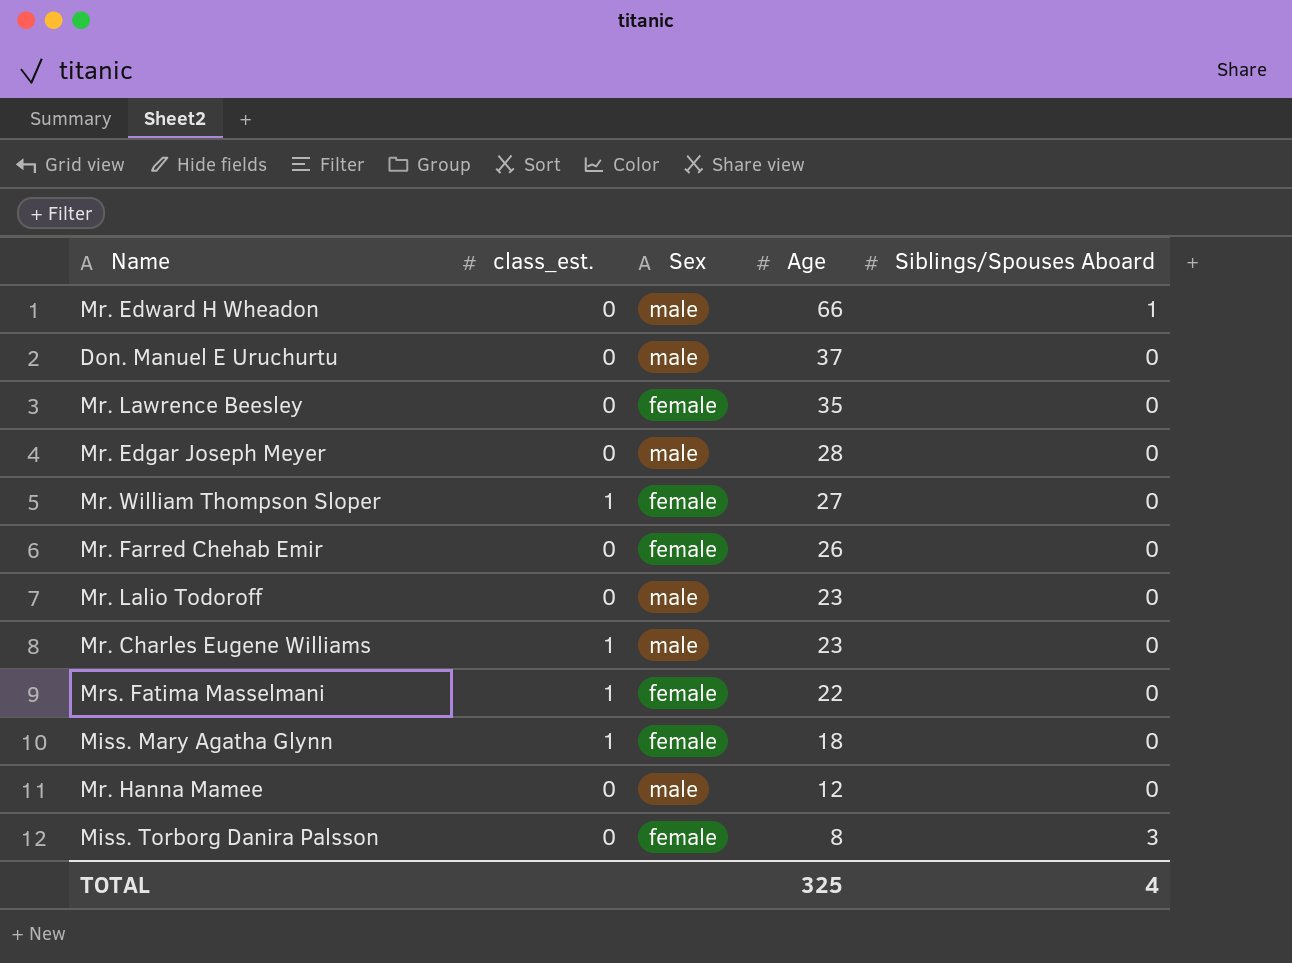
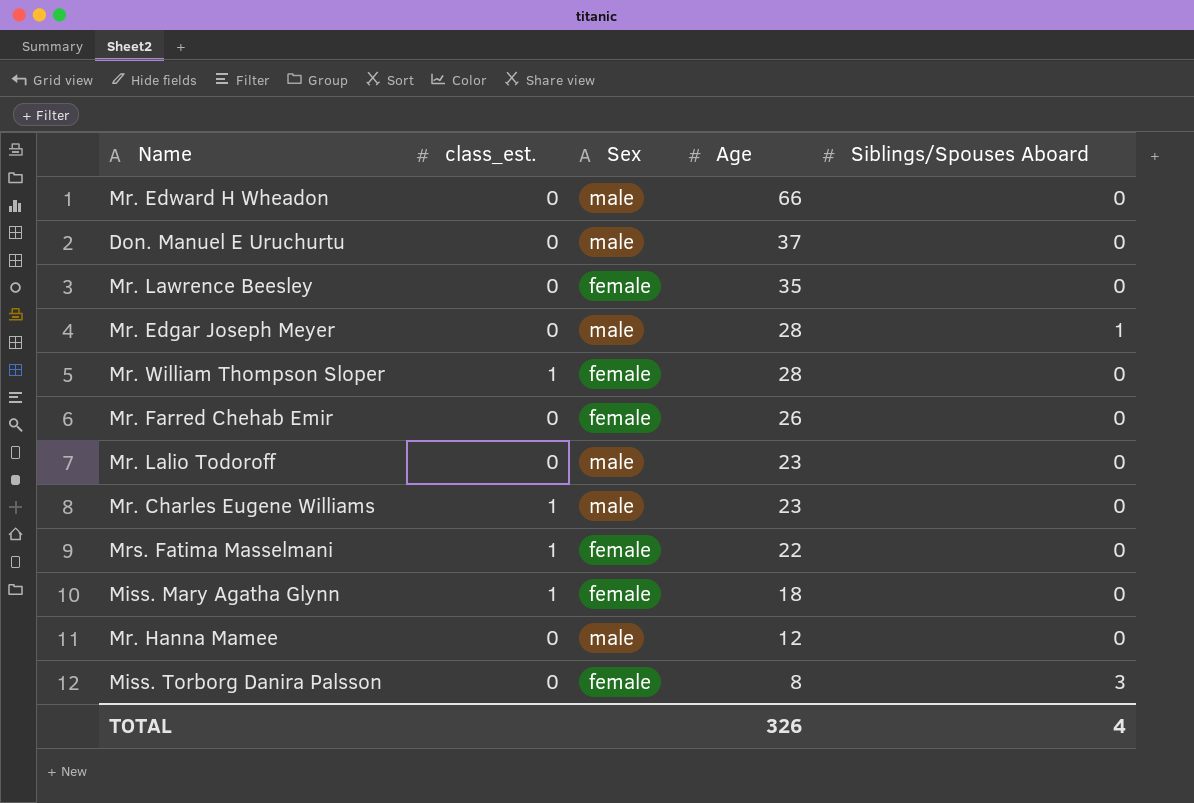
Mr. Edward H Wheadon | Siblings/Spouses Aboard: 1 -> 0
Mr. Edgar Joseph Meyer | Siblings/Spouses Aboard: 0 -> 1
Mr. William Thompson Sloper | Age: 27 -> 28
TOTAL | Age: 325 -> 326

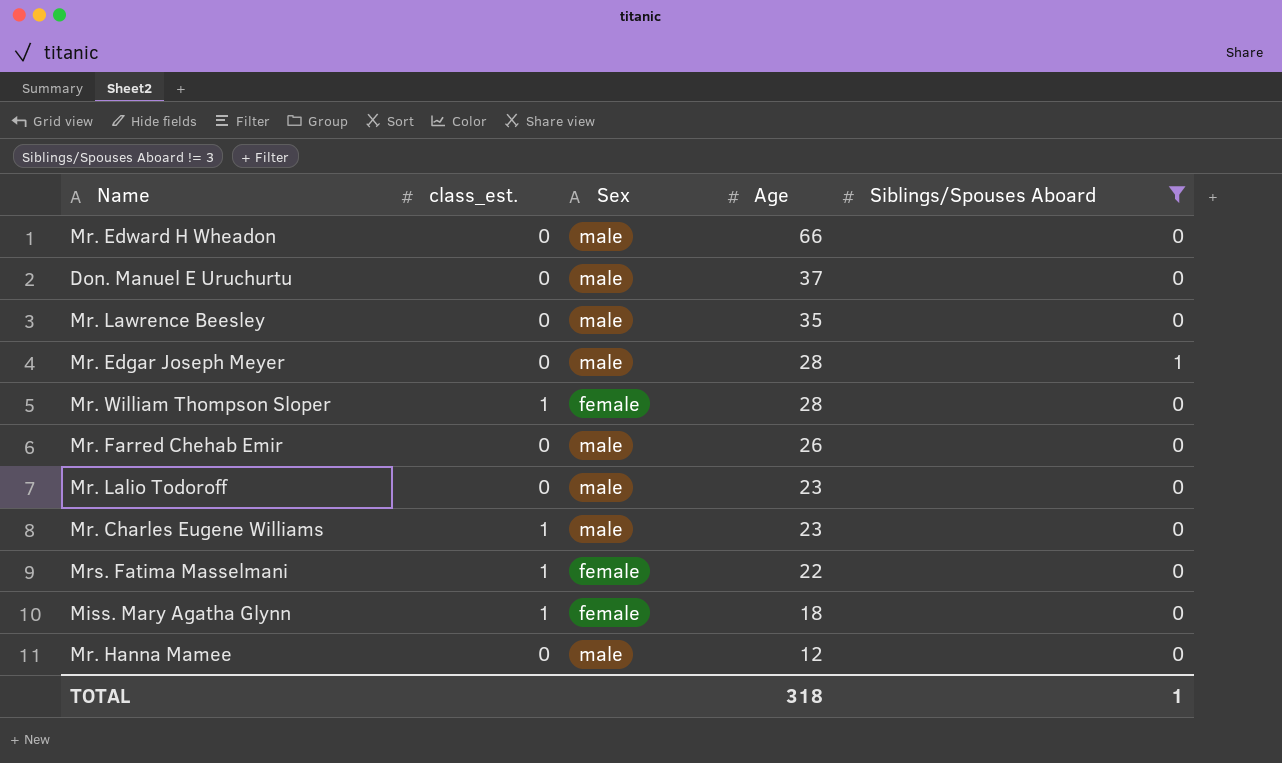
filter: none -> Siblings/Spouses Aboard != 3
Mr. Lawrence Beesley | Sex: female -> male
Mr. Farred Chehab Emir | Sex: female -> male
TOTAL | Age: 326 -> 318
TOTAL | Siblings/Spouses Aboard: 4 -> 1

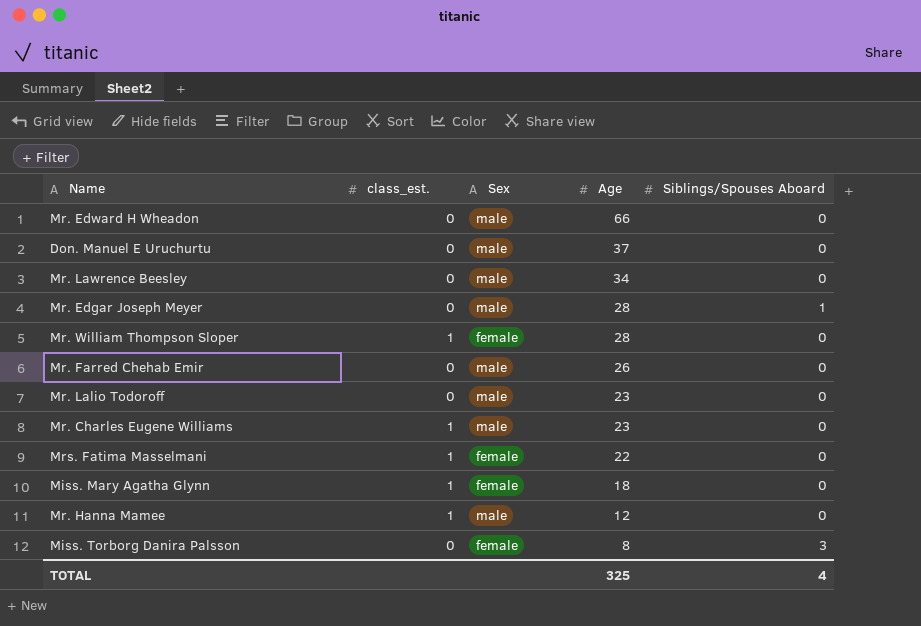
filter: Siblings/Spouses Aboard != 3 -> none
Mr. Lawrence Beesley | Age: 35 -> 34
Mr. Hanna Mamee | class_est.: 0 -> 1
TOTAL | Age: 318 -> 325
TOTAL | Siblings/Spouses Aboard: 1 -> 4

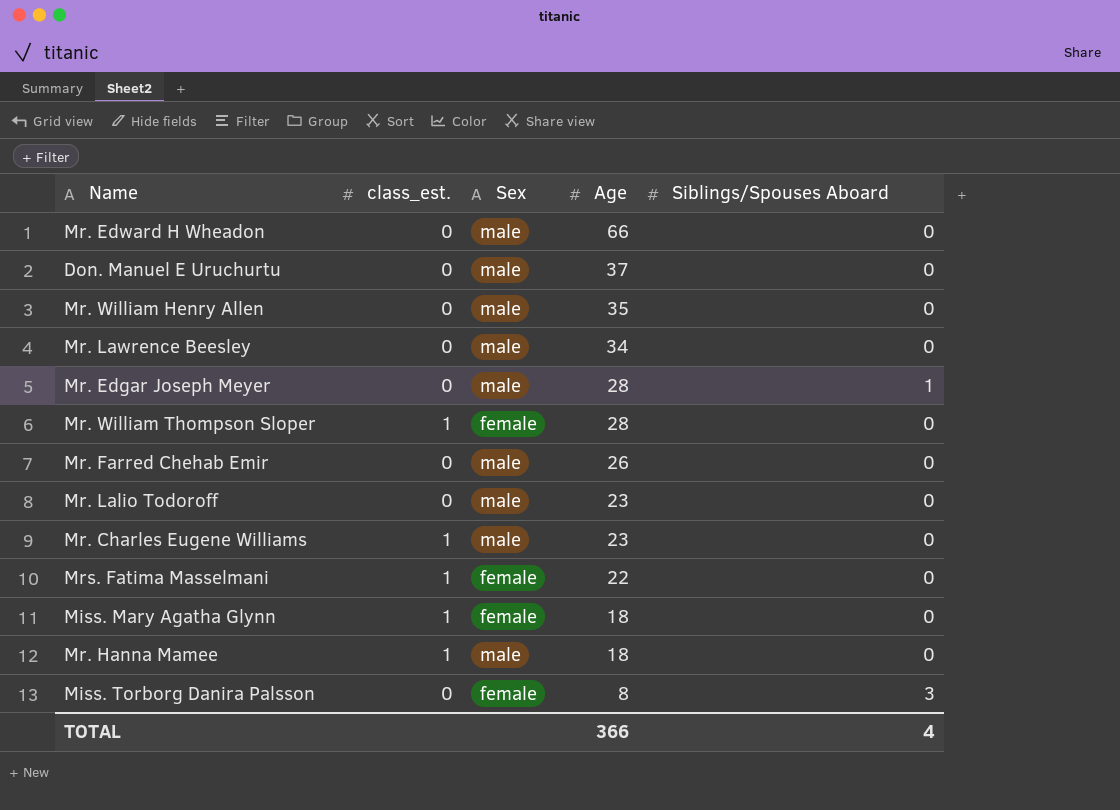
row Mr. William Henry Allen: none -> 0 | male | 35 | 0
Mr. Hanna Mamee | Age: 12 -> 18
TOTAL | Age: 325 -> 366

